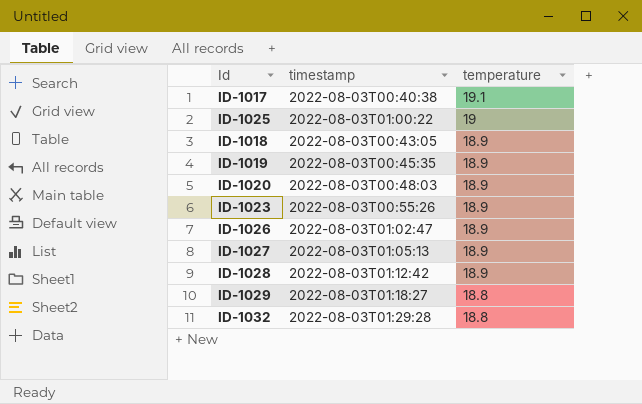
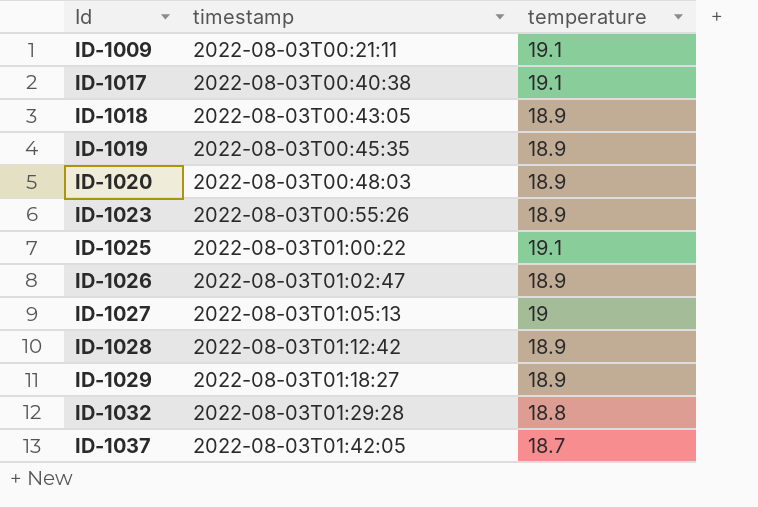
row order: temperature descending -> Id ascending
row ID-1009: none -> 2022-08-03T00:21:11 | 19.1
ID-1025 | temperature: 19 -> 19.1
ID-1027 | temperature: 18.9 -> 19
ID-1029 | temperature: 18.8 -> 18.9
row ID-1037: none -> 2022-08-03T01:42:05 | 18.7

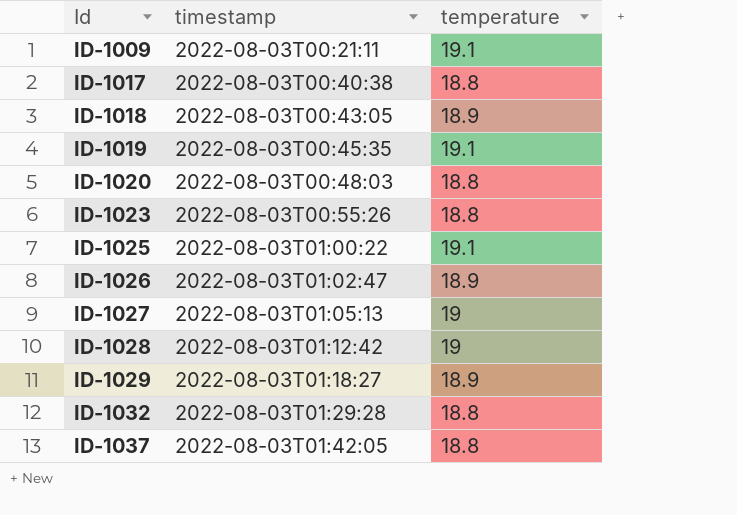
ID-1017 | temperature: 19.1 -> 18.8
ID-1019 | temperature: 18.9 -> 19.1
ID-1020 | temperature: 18.9 -> 18.8
ID-1023 | temperature: 18.9 -> 18.8
ID-1028 | temperature: 18.9 -> 19
ID-1037 | temperature: 18.7 -> 18.8

